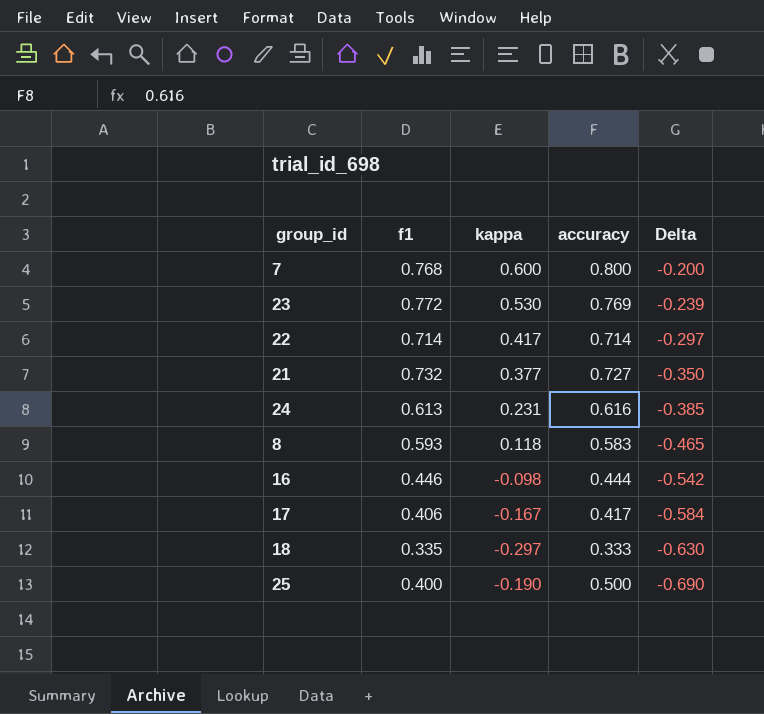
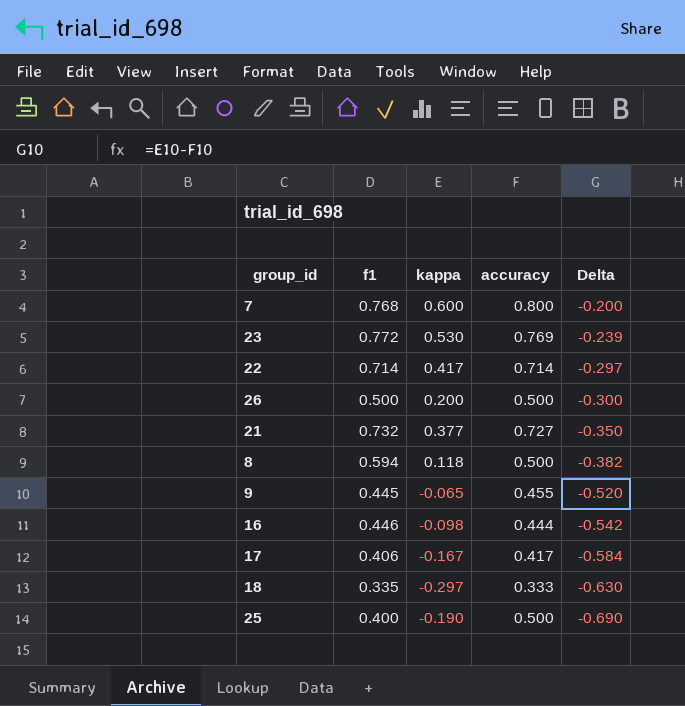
row 24: 0.613 | 0.231 | 0.616 | -0.385 -> none
row 26: none -> 0.500 | 0.200 | 0.500 | -0.300
8 | f1: 0.593 -> 0.594
8 | accuracy: 0.583 -> 0.500
8 | Delta: -0.465 -> -0.382
row 9: none -> 0.445 | -0.065 | 0.455 | -0.520

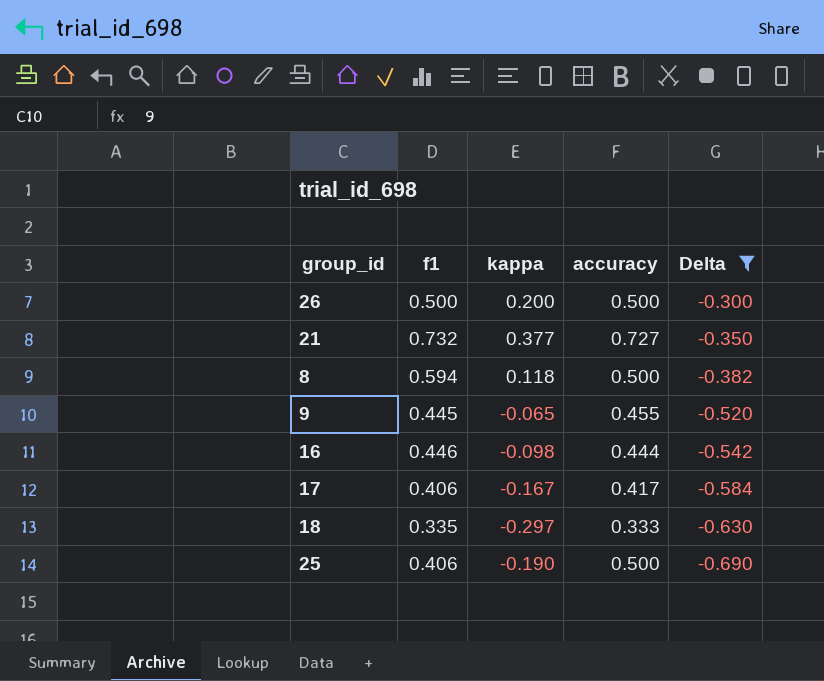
filter: none -> Delta <= -0.300
25 | f1: 0.400 -> 0.406

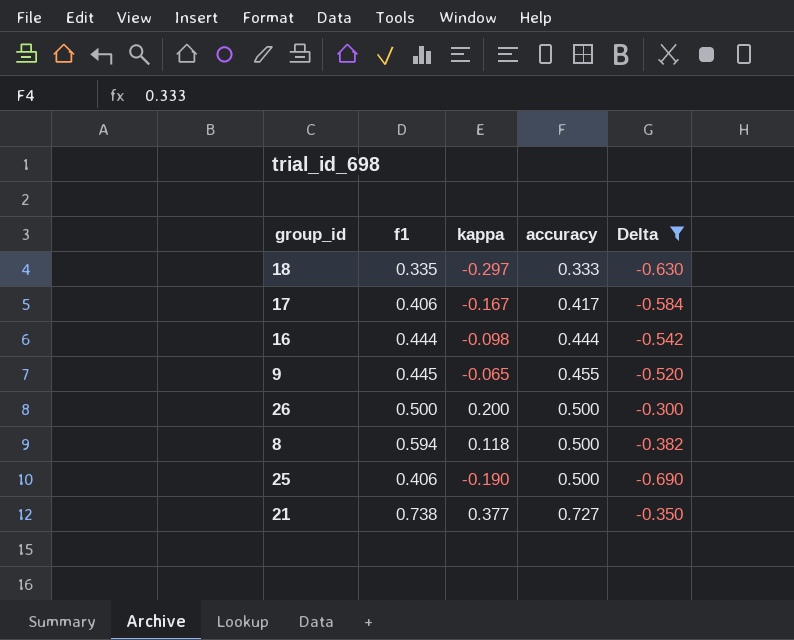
row order: Delta descending -> accuracy ascending
16 | f1: 0.446 -> 0.444
21 | f1: 0.732 -> 0.738

